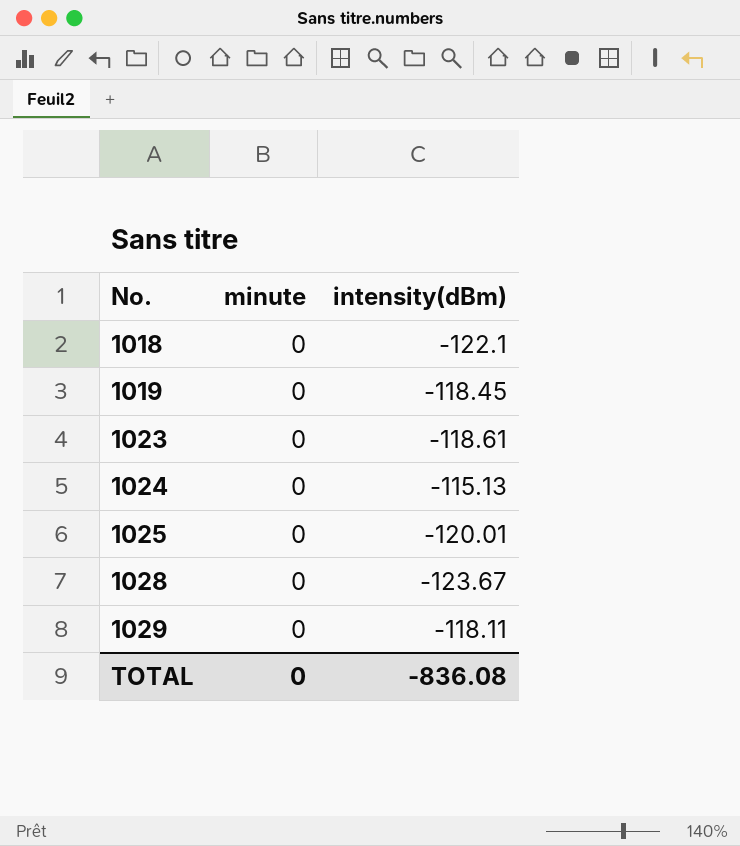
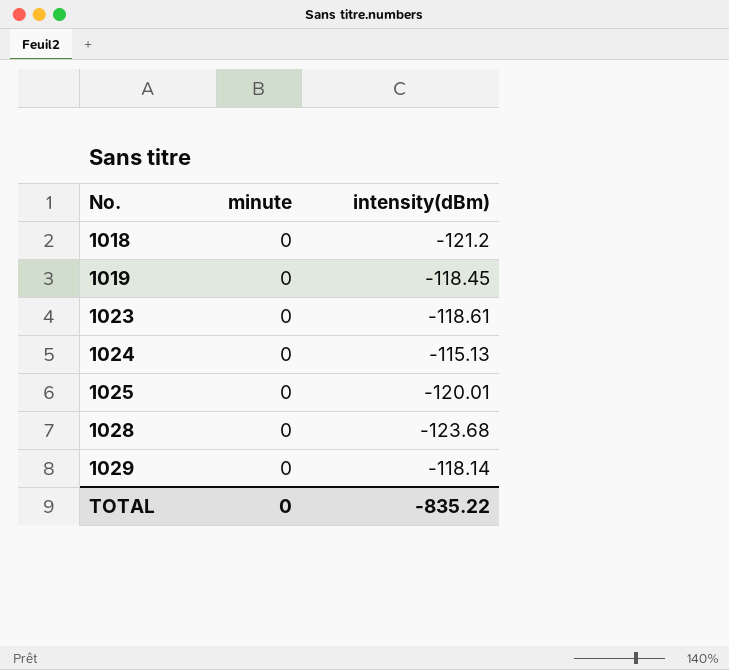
1018 | intensity(dBm): -122.1 -> -121.2
1028 | intensity(dBm): -123.67 -> -123.68
1029 | intensity(dBm): -118.11 -> -118.14
TOTAL | intensity(dBm): -836.08 -> -835.22

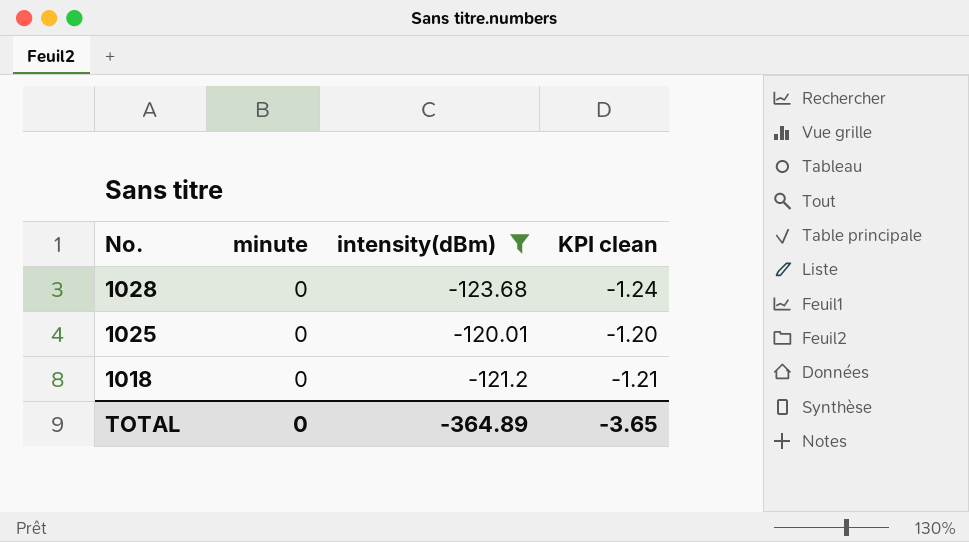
filter: none -> intensity(dBm) <= -120.01
row order: No. ascending -> No. descending
column KPI clean | formula: none -> [intensity(dBm)] * 0.01
TOTAL | intensity(dBm): -835.22 -> -364.89

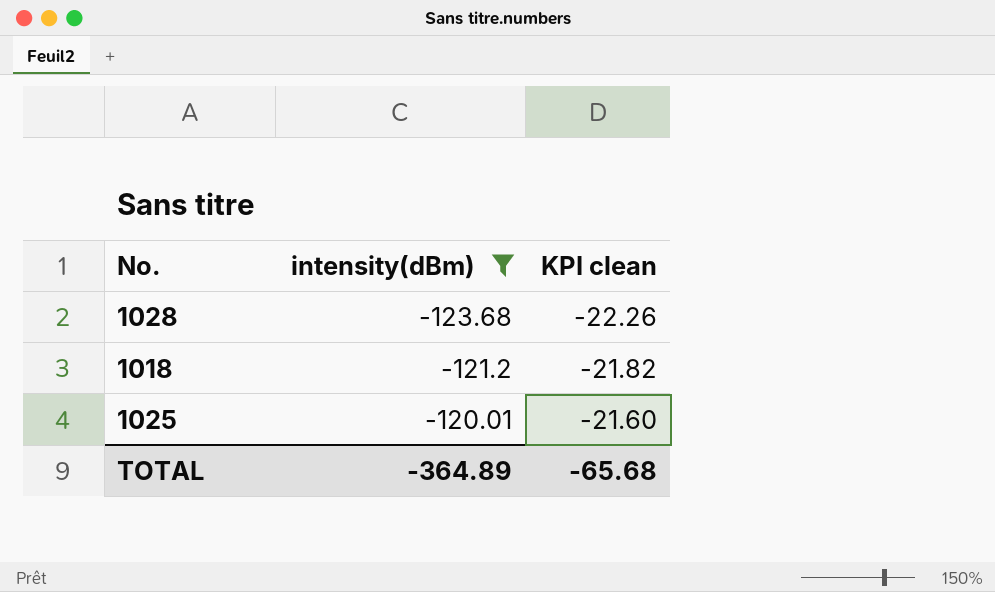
row order: No. descending -> intensity(dBm) ascending
column minute | position: 2 -> none
column KPI clean | formula: [intensity(dBm)] * 0.01 -> [intensity(dBm)] * 0.18
TOTAL | KPI clean: -3.65 -> -65.68

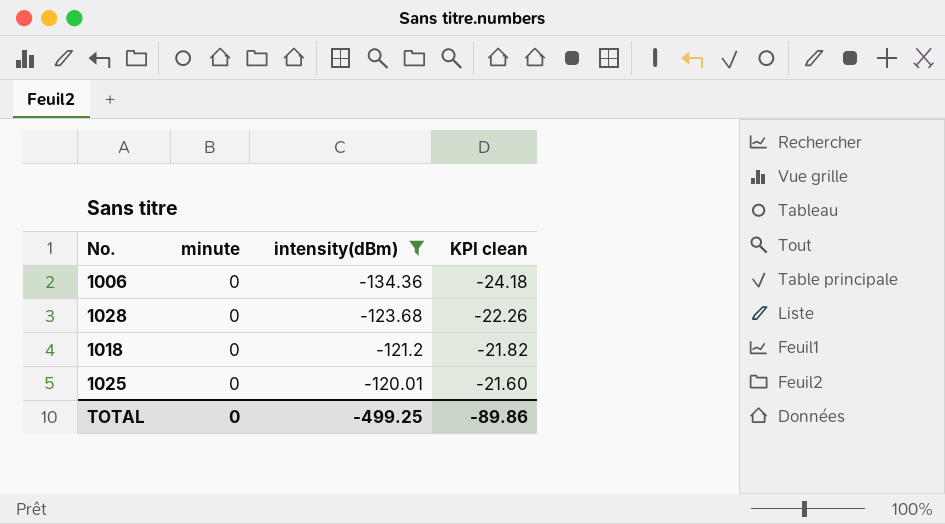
column minute | position: none -> 2
row 1006: none -> 0 | -134.36 | -24.18
TOTAL | intensity(dBm): -364.89 -> -499.25
TOTAL | KPI clean: -65.68 -> -89.86

